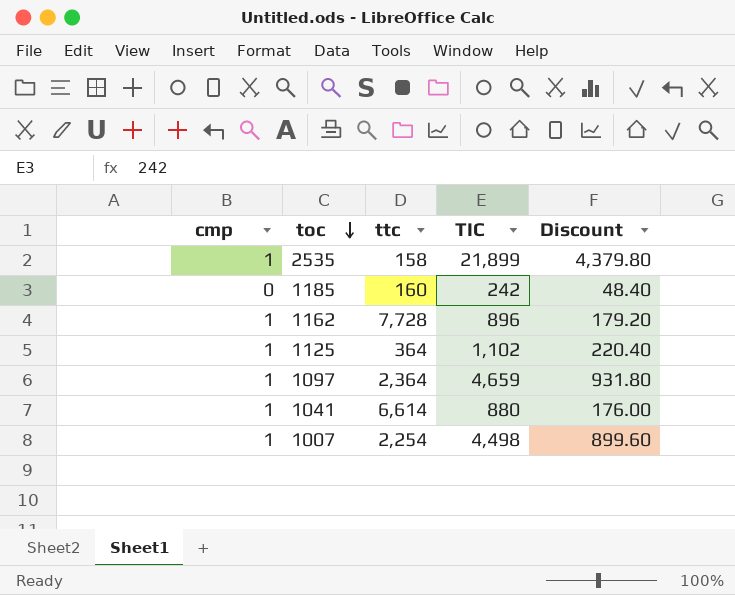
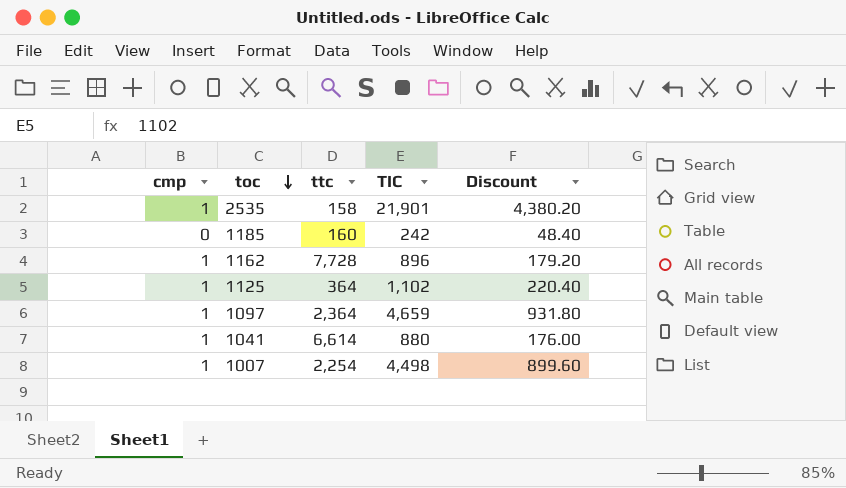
2535 | TIC: 21,899 -> 21,901
2535 | Discount: 4,379.80 -> 4,380.20

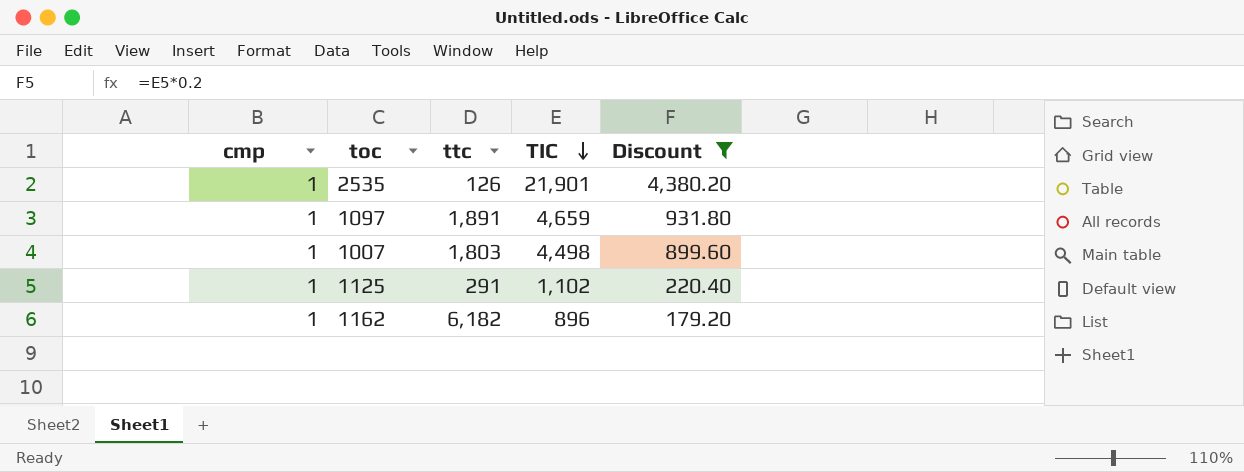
filter: none -> Discount >= 179.20
row order: toc descending -> TIC descending
2535 | ttc: 158 -> 126
1097 | ttc: 2,364 -> 1,891
1007 | ttc: 2,254 -> 1,803
1125 | ttc: 364 -> 291
1162 | ttc: 7,728 -> 6,182

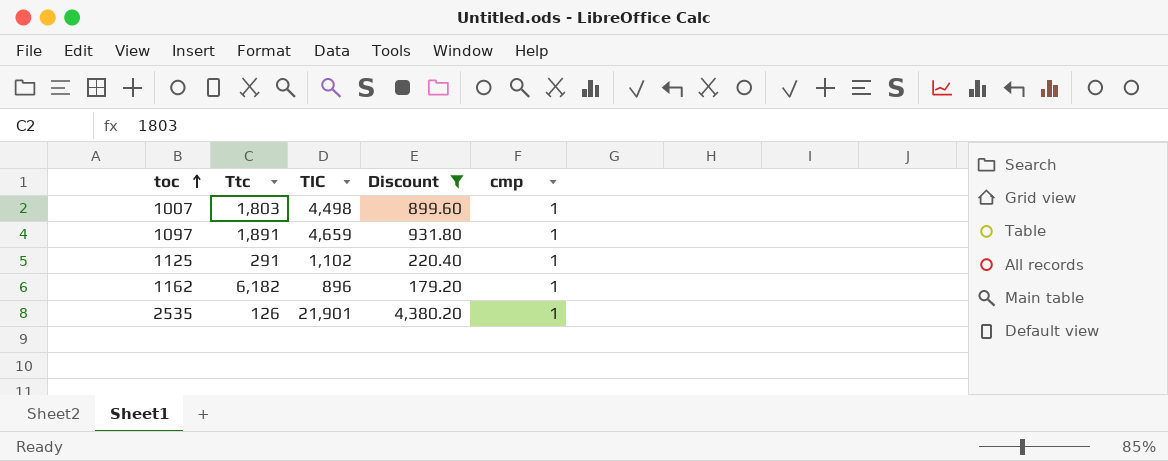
row order: TIC descending -> toc ascending
column name: ttc -> Ttc
column cmp | position: 1 -> 5

